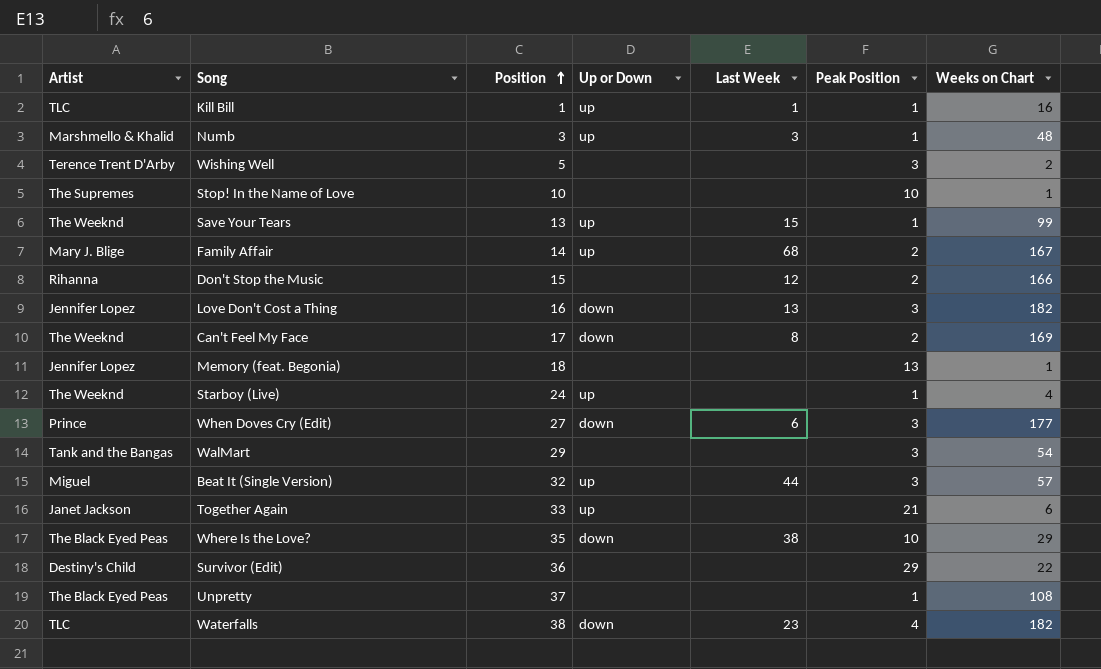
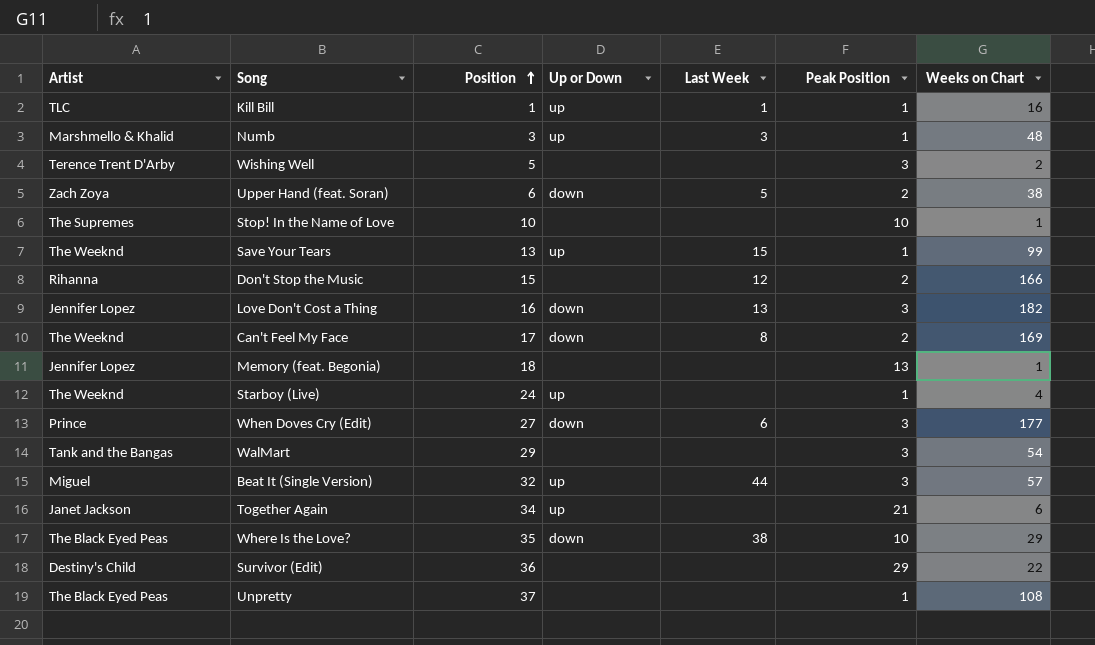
row Family Affair: Mary J. Blige | 14 | up | 68 | 2 | 167 -> none
row Waterfalls: TLC | 38 | down | 23 | 4 | 182 -> none
row Upper Hand (feat. Soran): none -> Zach Zoya | 6 | down | 5 | 2 | 38
Together Again | Position: 33 -> 34

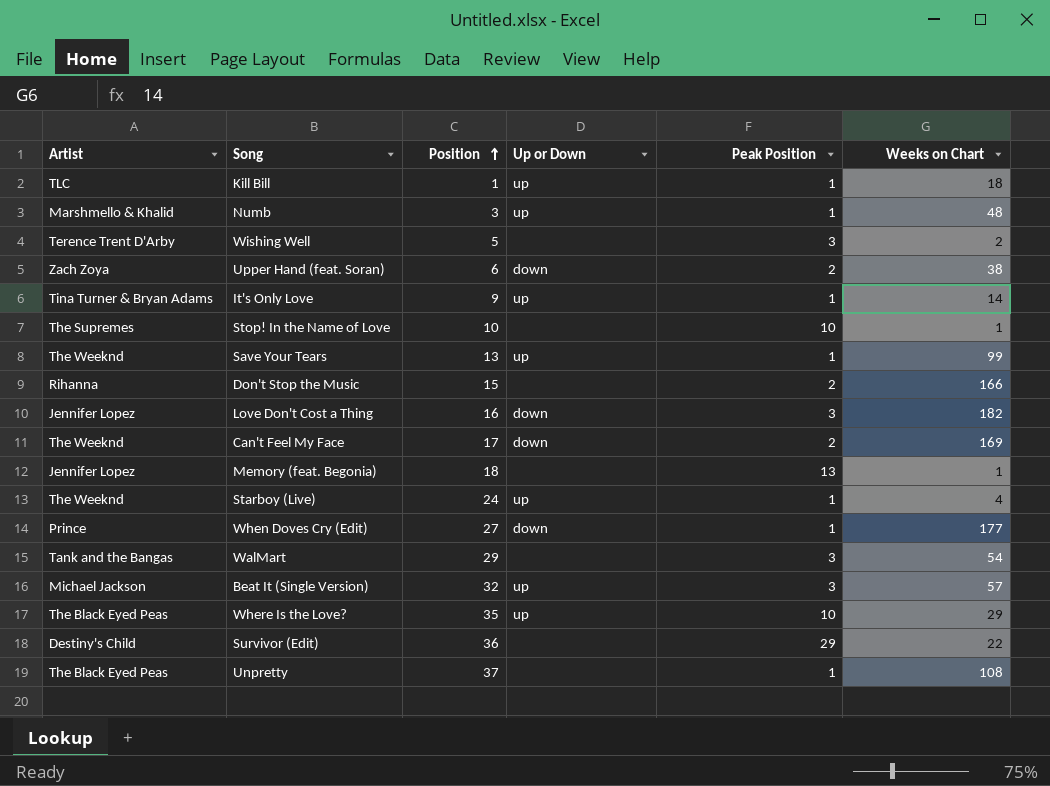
column Last Week | position: 5 -> none
row Together Again: Janet Jackson | 34 | up | none | 21 | 6 -> none
Kill Bill | Weeks on Chart: 16 -> 18
row It's Only Love: none -> Tina Turner & Bryan Adams | 9 | up | 1 | 14
When Doves Cry (Edit) | Peak Position: 3 -> 1
Beat It (Single Version) | Artist: Miguel -> Michael Jackson
Where Is the Love? | Up or Down: down -> up

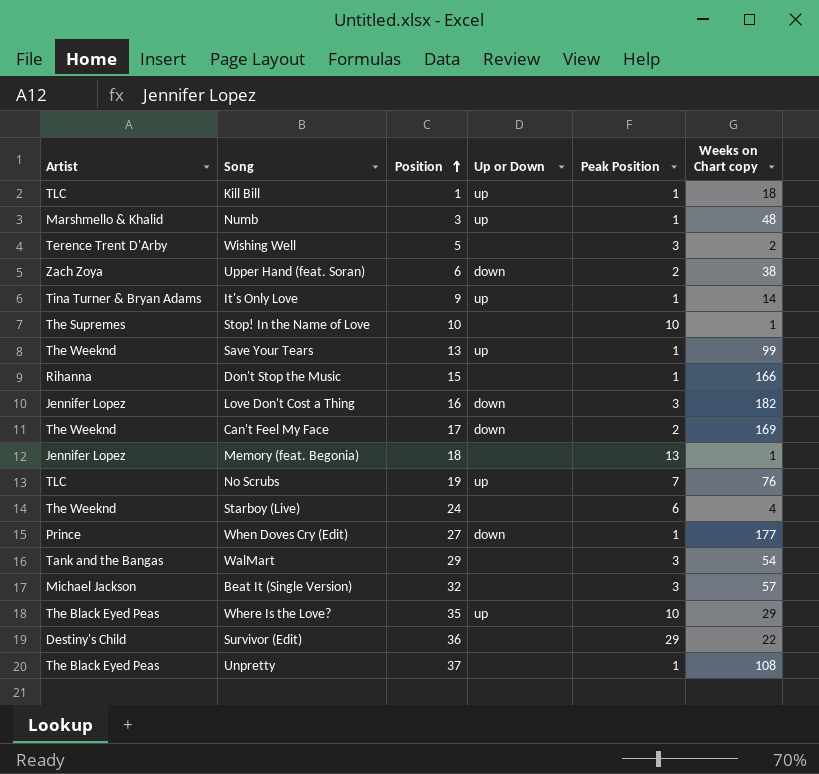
column name: Weeks on Chart -> Weeks on Chart copy
Don't Stop the Music | Peak Position: 2 -> 1
row No Scrubs: none -> TLC | 19 | up | 7 | 76
Starboy (Live) | Up or Down: up -> none
Starboy (Live) | Peak Position: 1 -> 6
Beat It (Single Version) | Up or Down: up -> none

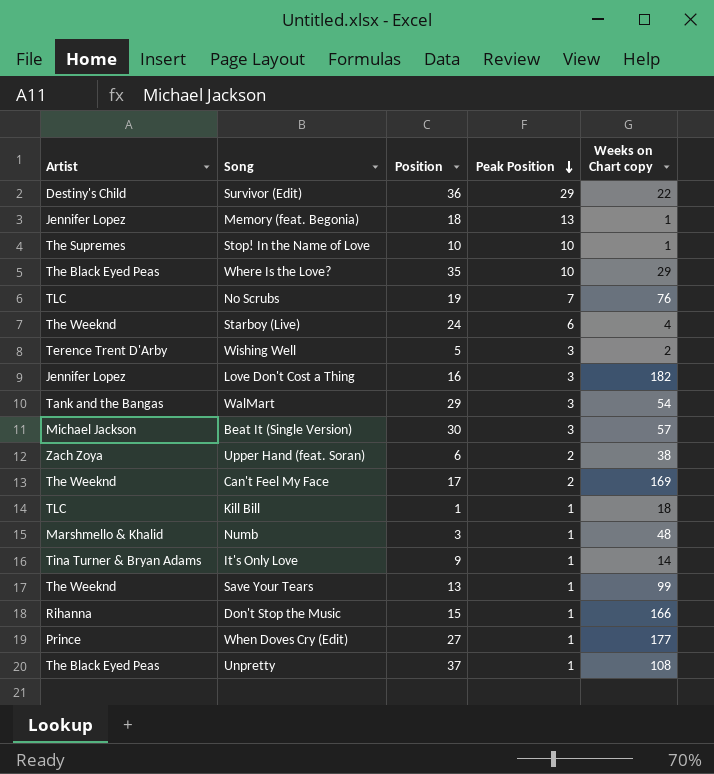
row order: Position ascending -> Peak Position descending
column Up or Down | position: 4 -> none
Beat It (Single Version) | Position: 32 -> 30

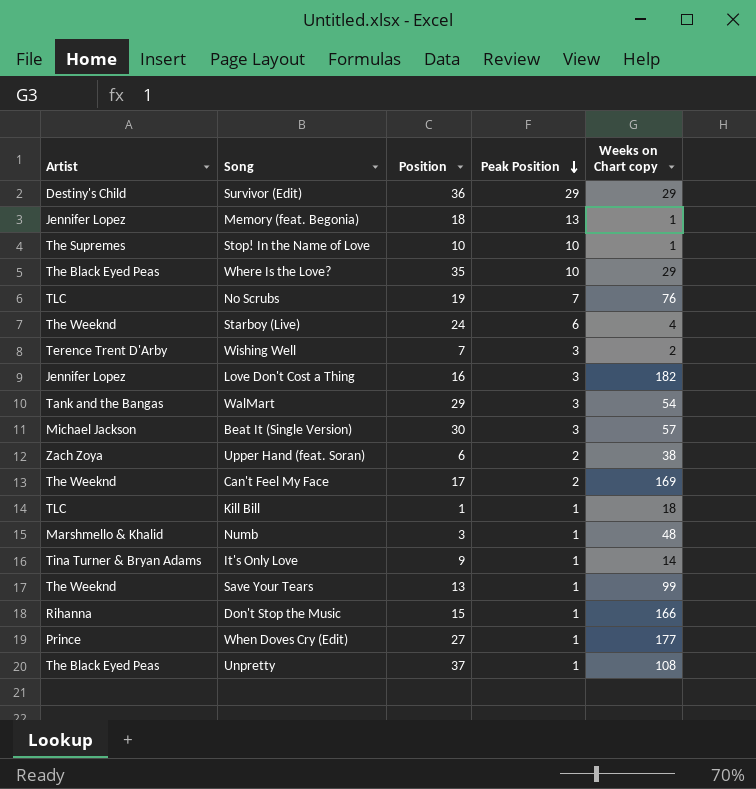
Survivor (Edit) | Weeks on Chart copy: 22 -> 29
Wishing Well | Position: 5 -> 7

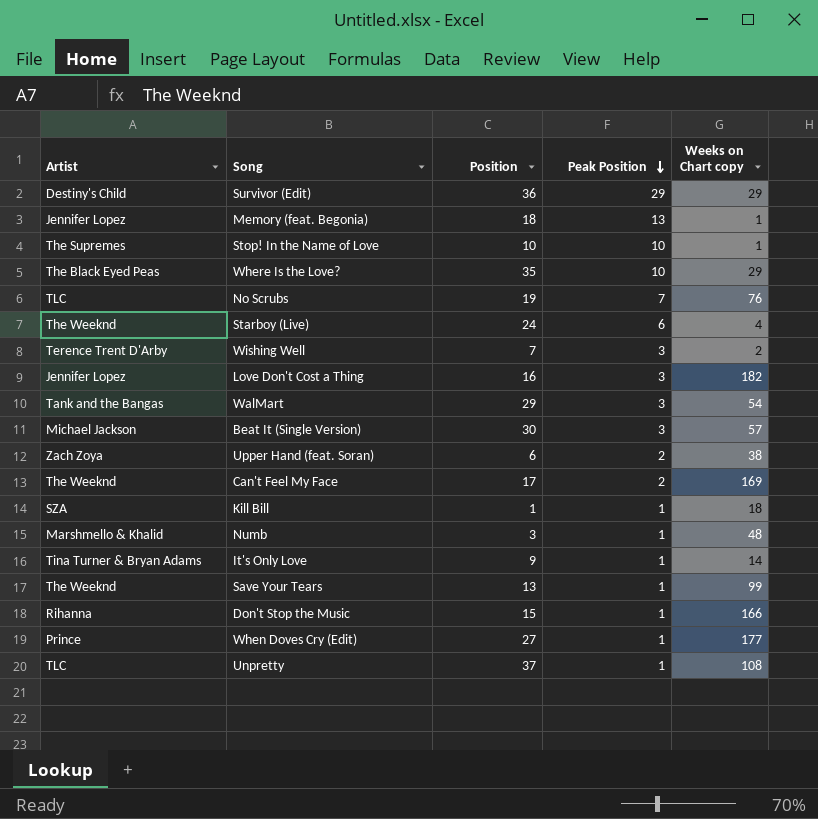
Kill Bill | Artist: TLC -> SZA
Unpretty | Artist: The Black Eyed Peas -> TLC

